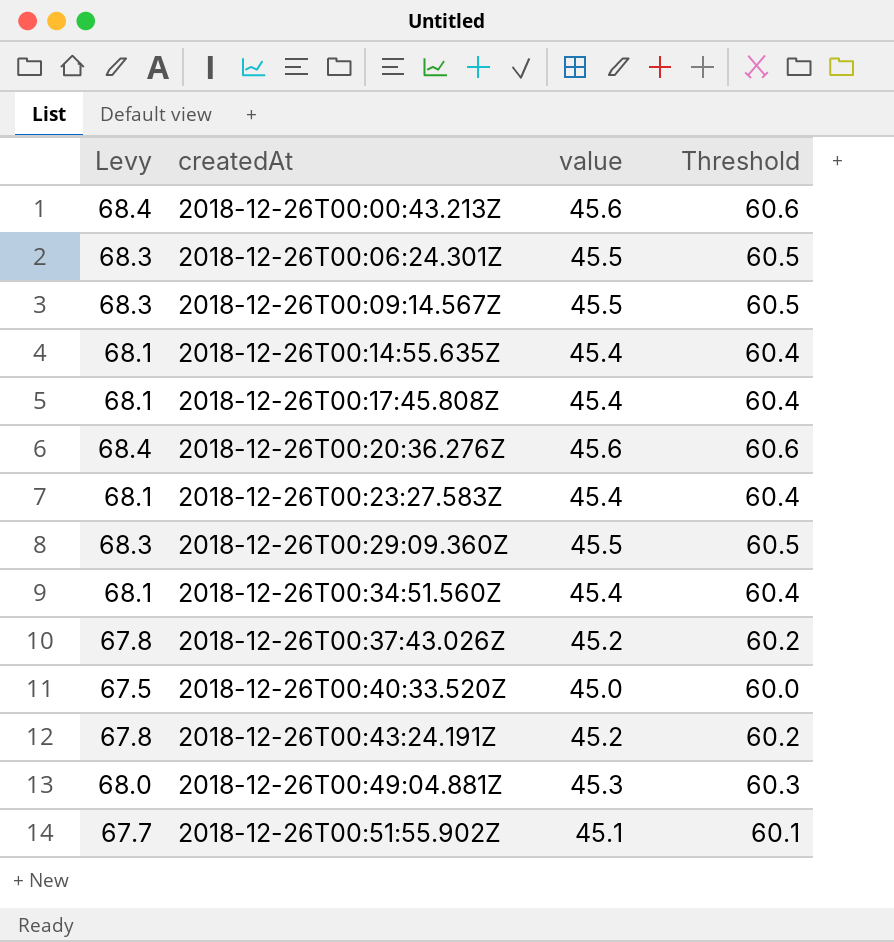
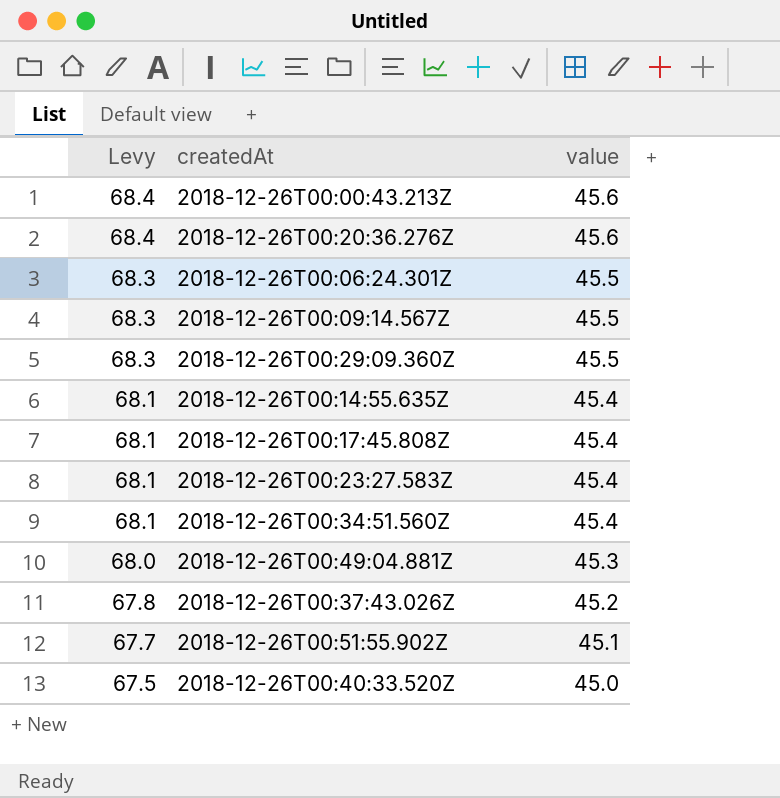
row order: createdAt ascending -> Levy descending
column Threshold | formula: [value] + 15 -> none
row 2018-12-26T00:43:24.191Z: 67.8 | 45.2 | 60.2 -> none

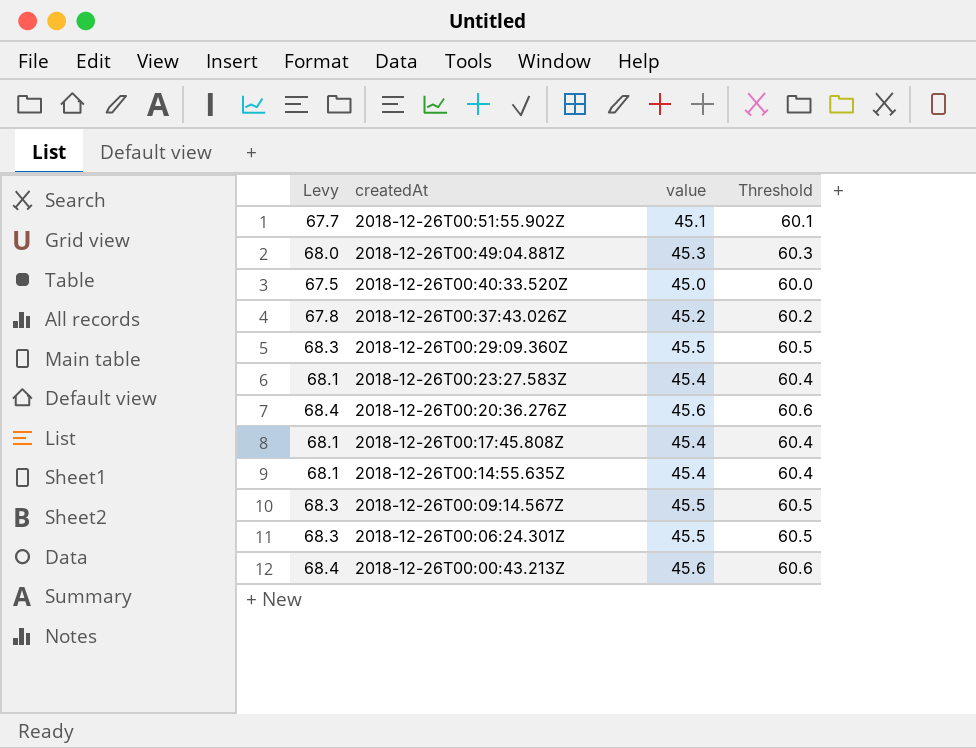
row order: Levy descending -> createdAt descending
column Threshold | formula: none -> [value] + 15
row 2018-12-26T00:34:51.560Z: 68.1 | 45.4 -> none

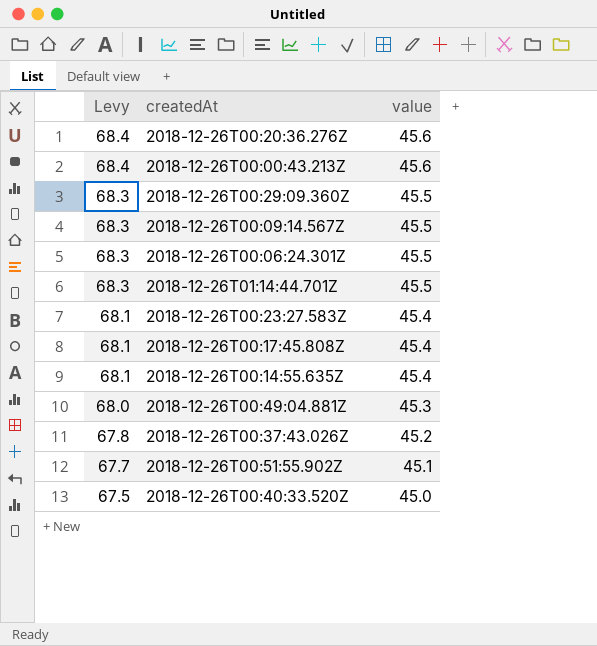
row order: createdAt descending -> Levy descending
column Threshold | formula: [value] + 15 -> none
row 2018-12-26T01:14:44.701Z: none -> 68.3 | 45.5

